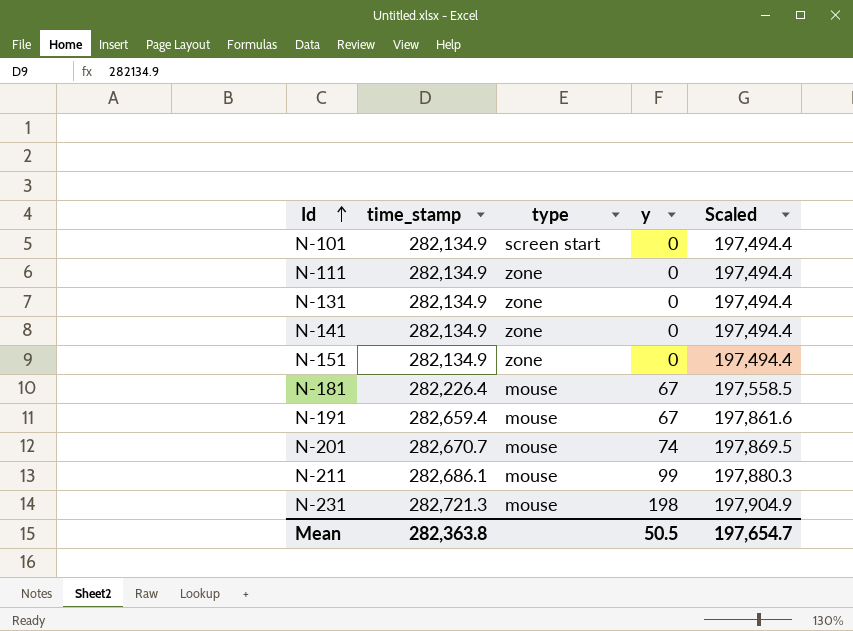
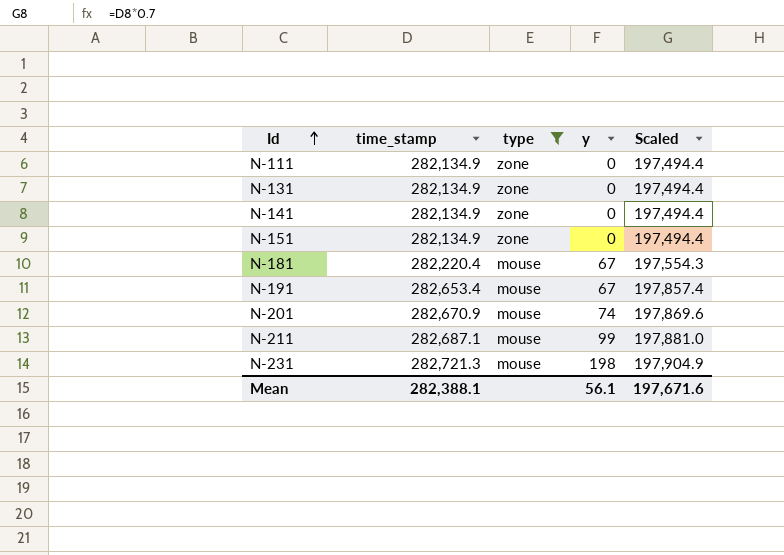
filter: none -> type != screen start
N-181 | time_stamp: 282,226.4 -> 282,220.4
N-181 | Scaled: 197,558.5 -> 197,554.3
N-191 | time_stamp: 282,659.4 -> 282,653.4
N-191 | Scaled: 197,861.6 -> 197,857.4
N-201 | time_stamp: 282,670.7 -> 282,670.9
N-201 | Scaled: 197,869.5 -> 197,869.6
N-211 | time_stamp: 282,686.1 -> 282,687.1
N-211 | Scaled: 197,880.3 -> 197,881.0
Mean | time_stamp: 282,363.8 -> 282,388.1
Mean | y: 50.5 -> 56.1
Mean | Scaled: 197,654.7 -> 197,671.6

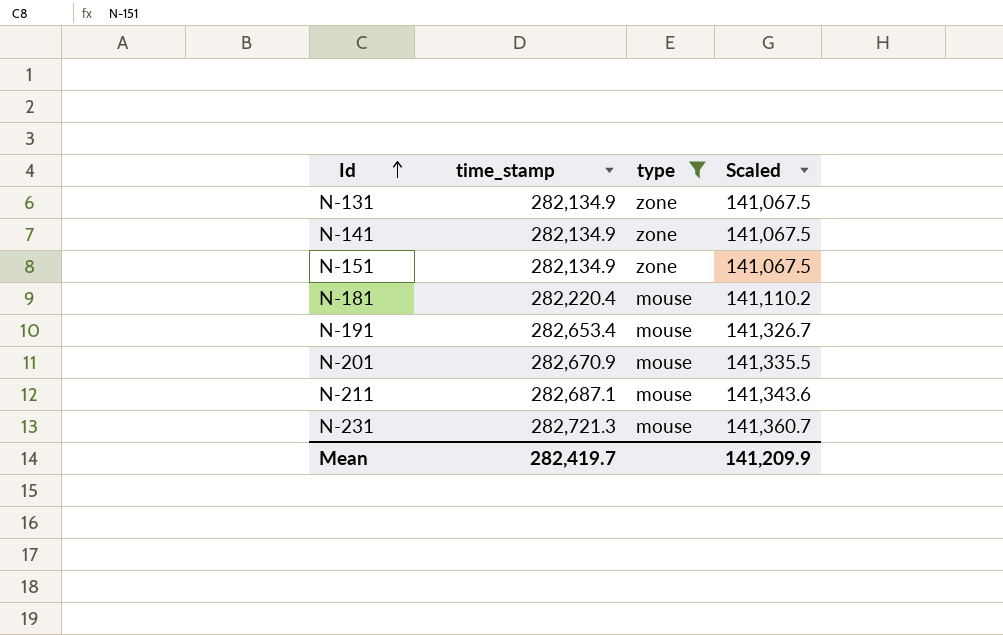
column y | position: 4 -> none
column Scaled | formula: [time_stamp] * 0.7 -> [time_stamp] * 0.5
row N-111: 282,134.9 | zone | 0 | 197,494.4 -> none
Mean | time_stamp: 282,388.1 -> 282,419.7
Mean | Scaled: 197,671.6 -> 141,209.9

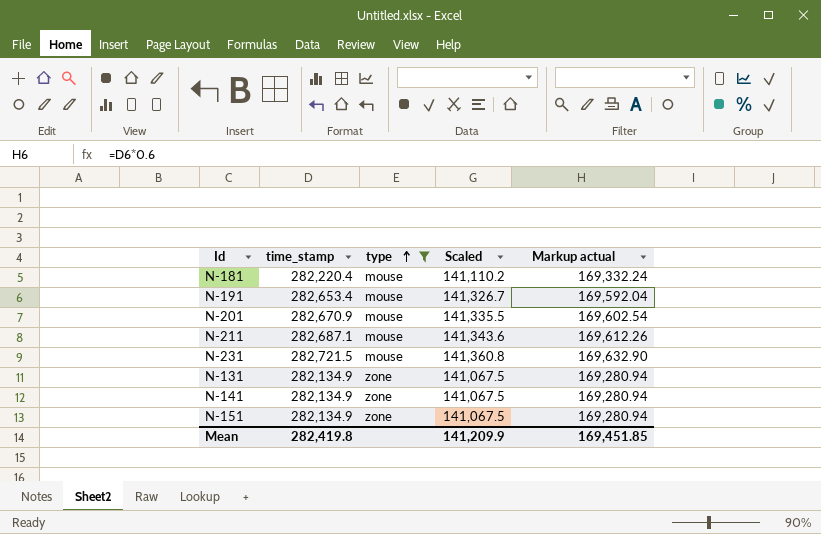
row order: Id ascending -> type ascending
column Markup actual | formula: none -> [time_stamp] * 0.6
N-231 | time_stamp: 282,721.3 -> 282,721.5
N-231 | Scaled: 141,360.7 -> 141,360.8
Mean | time_stamp: 282,419.7 -> 282,419.8

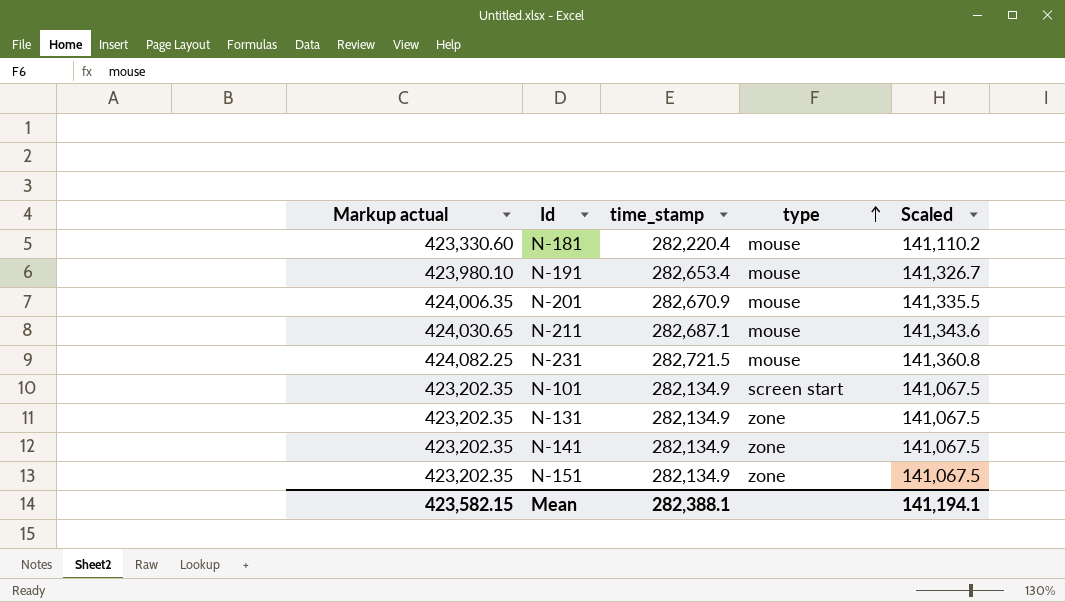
filter: type != screen start -> none
column Markup actual | formula: [time_stamp] * 0.6 -> [time_stamp] * 1.5
column Markup actual | position: 5 -> 1
Mean | Markup actual: 169,451.85 -> 423,582.15
Mean | time_stamp: 282,419.8 -> 282,388.1
Mean | Scaled: 141,209.9 -> 141,194.1

